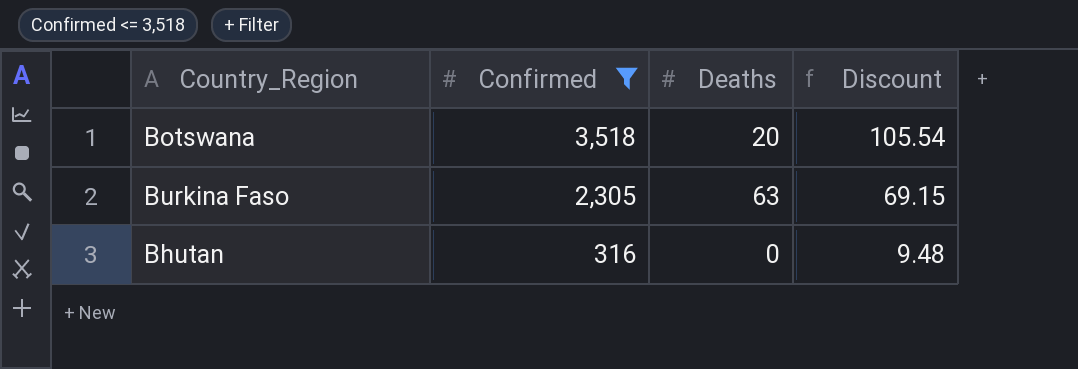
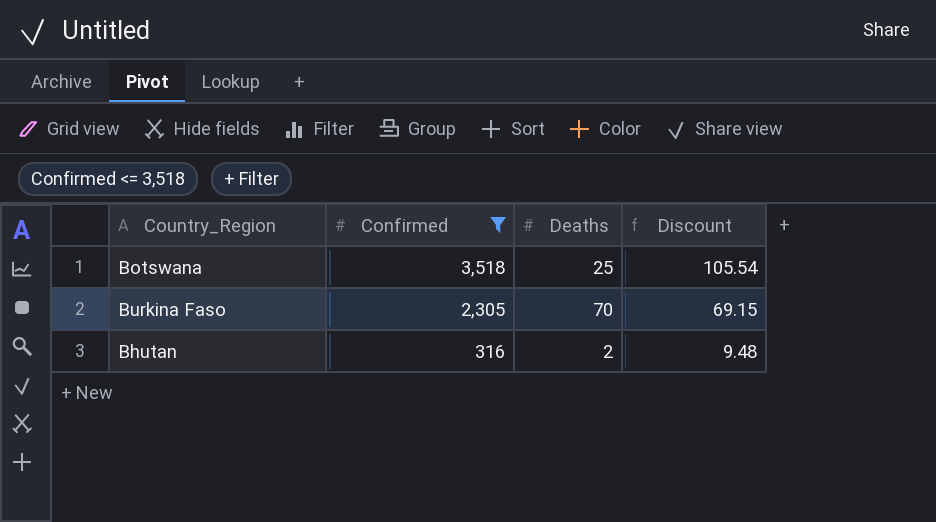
Botswana | Deaths: 20 -> 25
Burkina Faso | Deaths: 63 -> 70
Bhutan | Deaths: 0 -> 2

